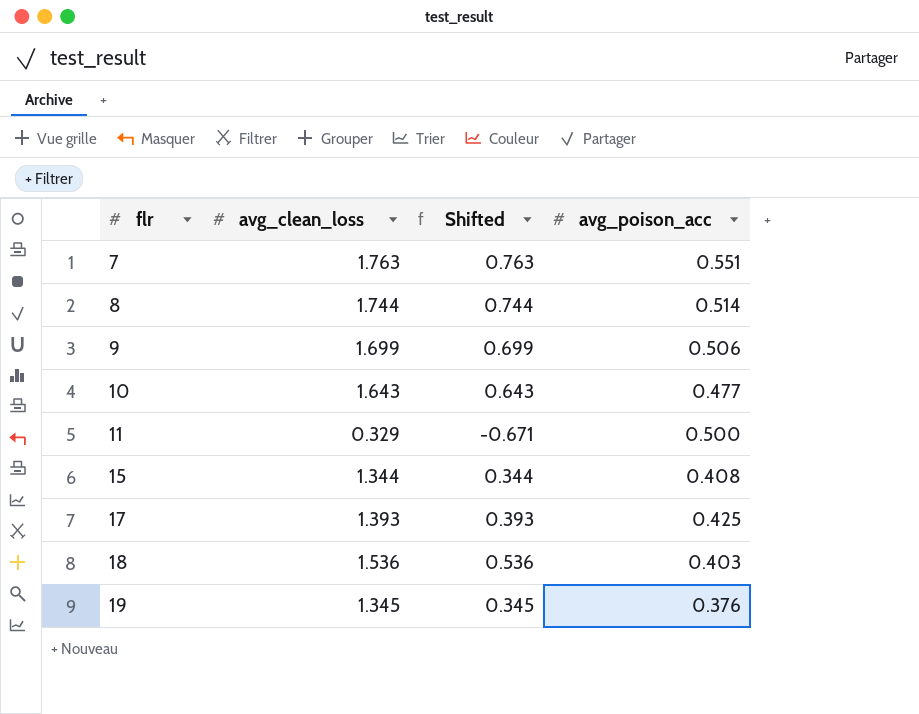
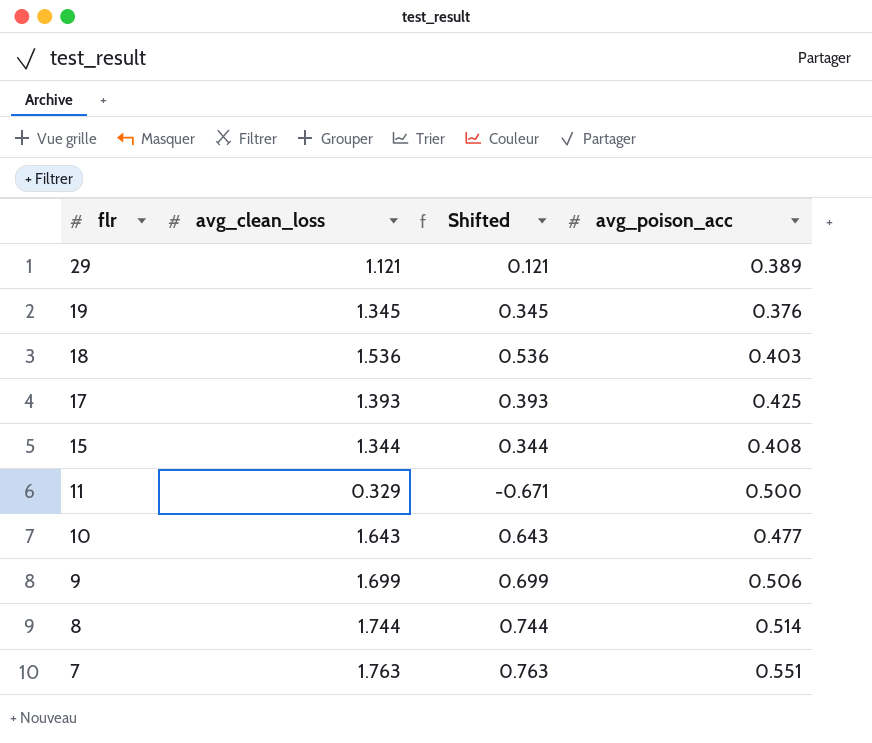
row order: flr ascending -> flr descending
row 29: none -> 1.121 | 0.121 | 0.389

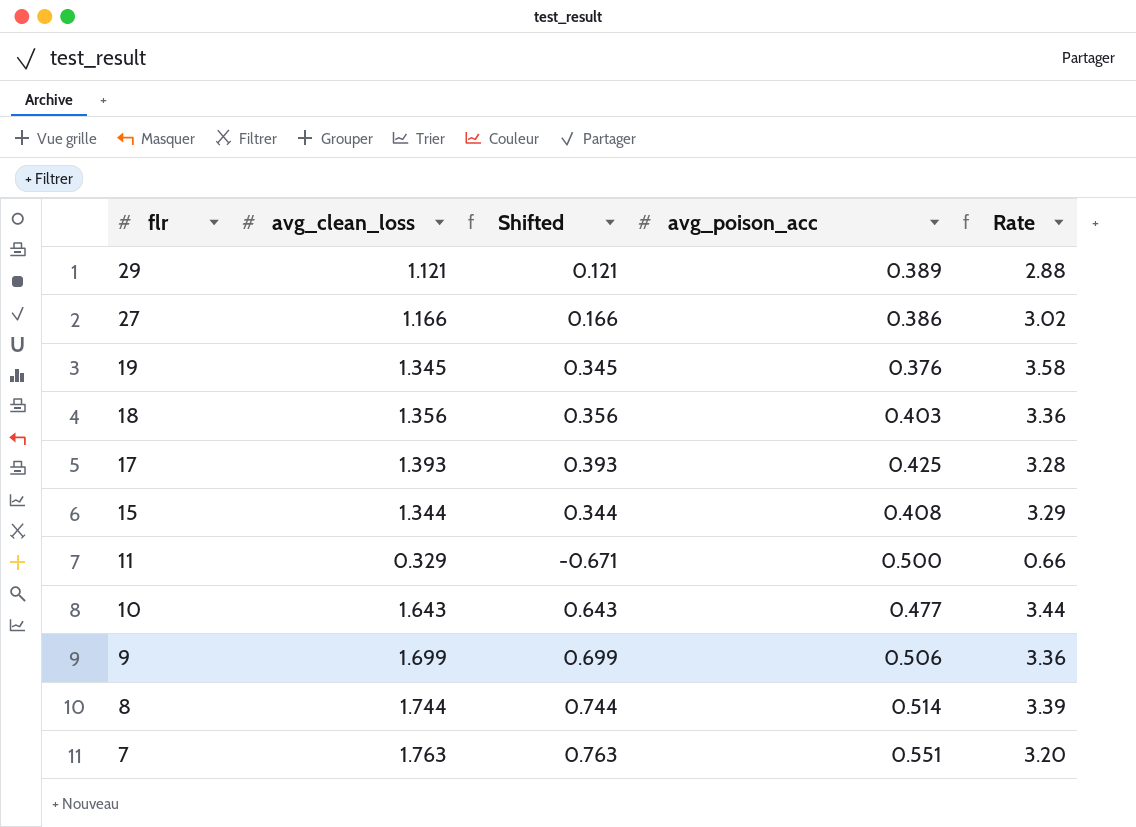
column Rate | formula: none -> [avg_clean_loss] / [avg_poison_acc]
row 27: none -> 1.166 | 0.166 | 0.386 | 3.02
18 | avg_clean_loss: 1.536 -> 1.356
18 | Shifted: 0.536 -> 0.356

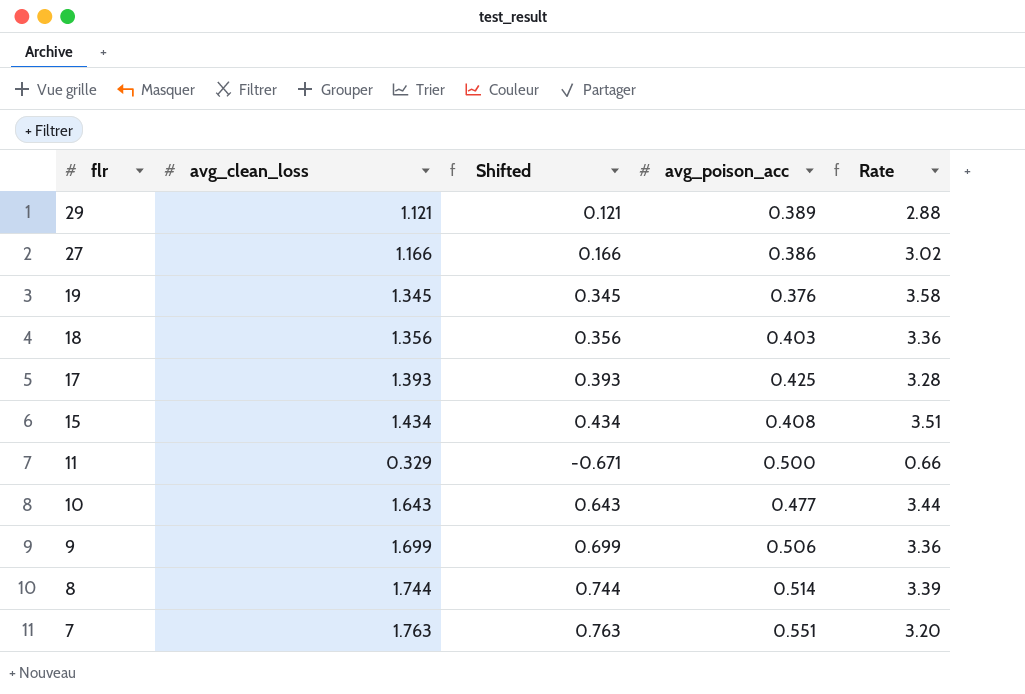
15 | avg_clean_loss: 1.344 -> 1.434
15 | Shifted: 0.344 -> 0.434
15 | Rate: 3.29 -> 3.51

